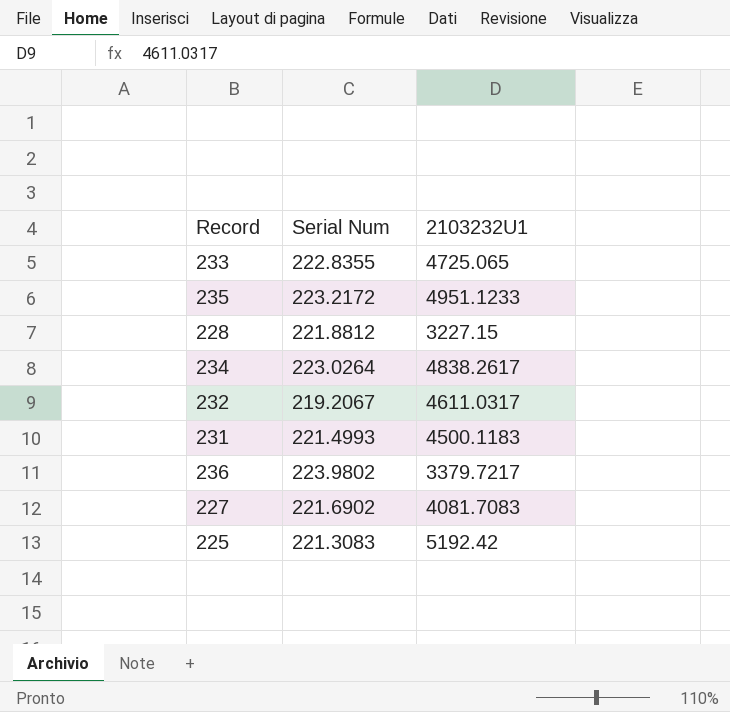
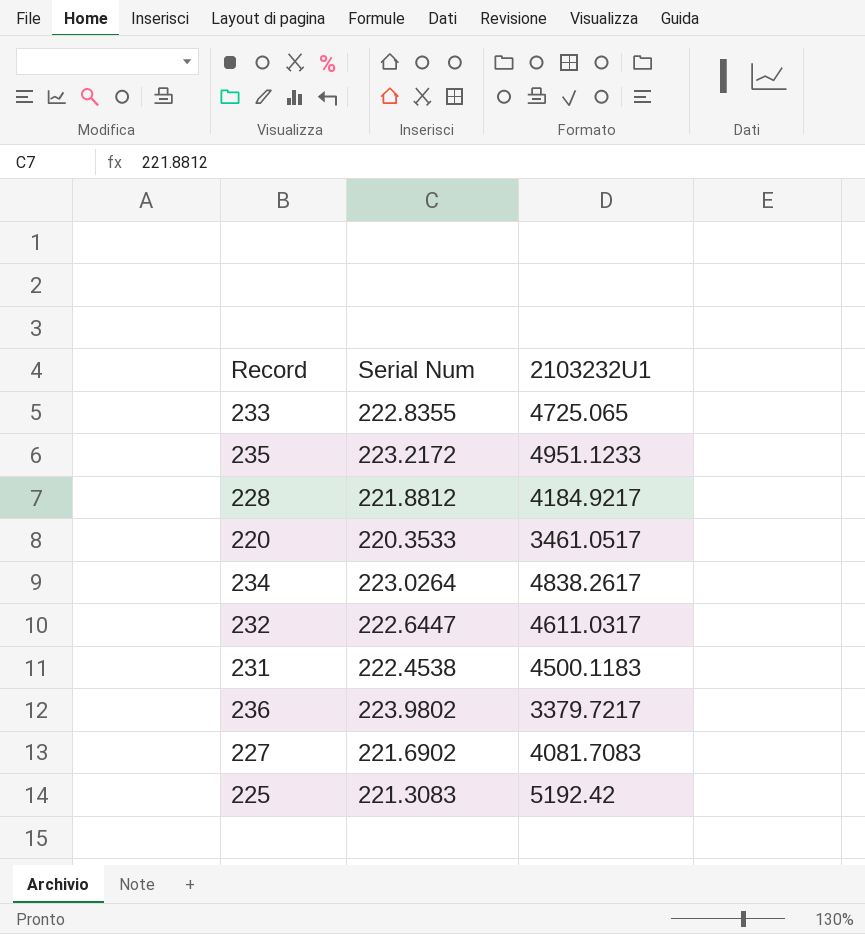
228 | 2103232U1: 3227.15 -> 4184.9217
row 220: none -> 220.3533 | 3461.0517
232 | Serial Num: 219.2067 -> 222.6447
231 | Serial Num: 221.4993 -> 222.4538

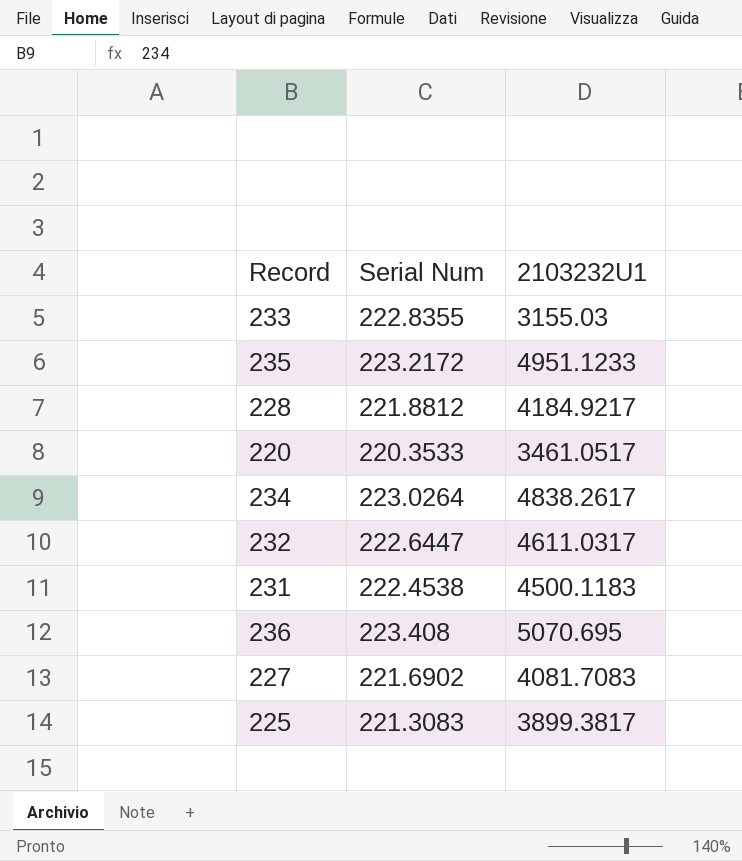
233 | 2103232U1: 4725.065 -> 3155.03
236 | Serial Num: 223.9802 -> 223.408
236 | 2103232U1: 3379.7217 -> 5070.695
225 | 2103232U1: 5192.42 -> 3899.3817

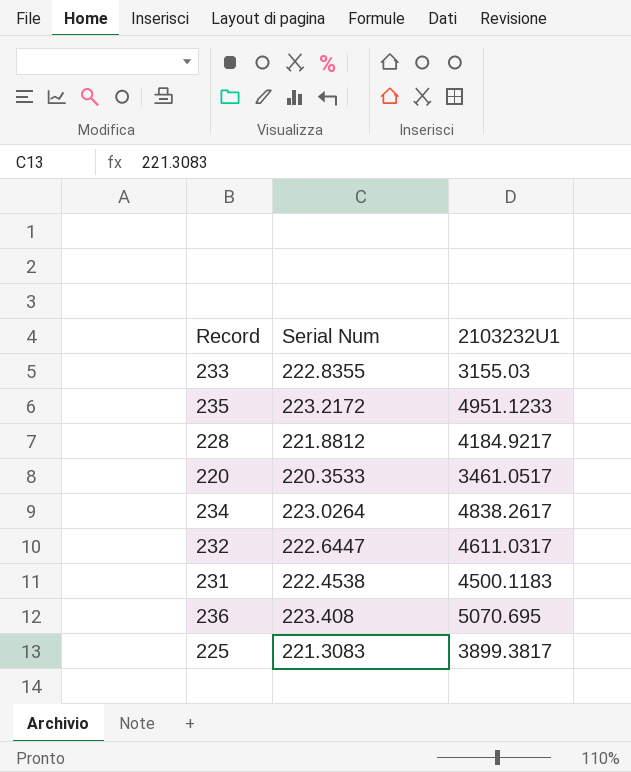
row 227: 221.6902 | 4081.7083 -> none

